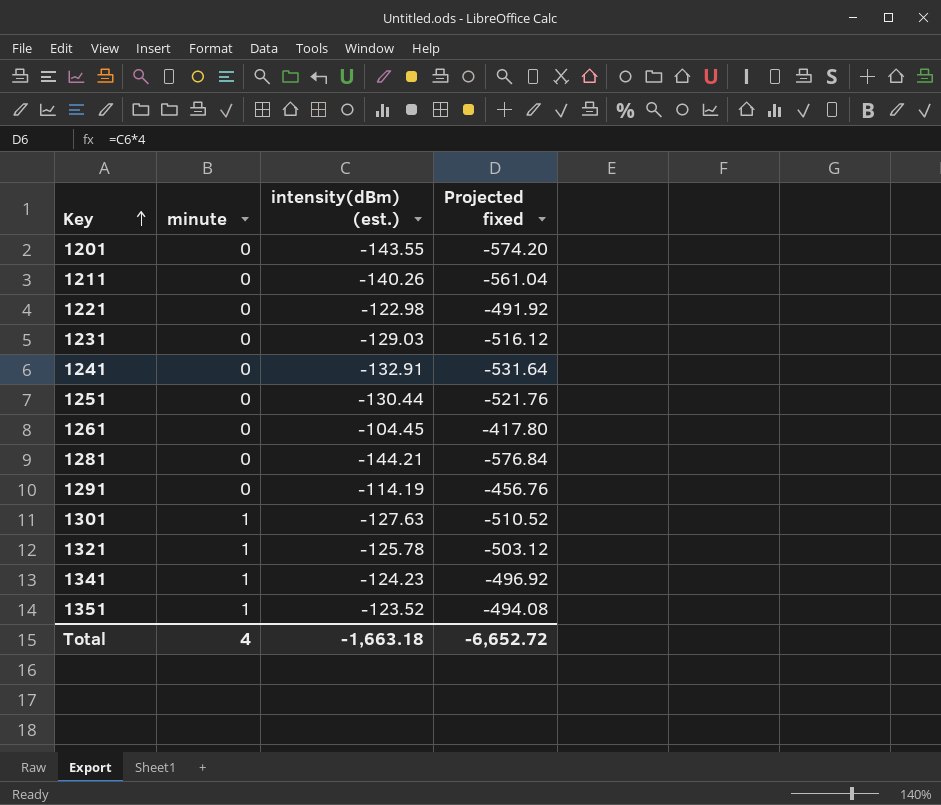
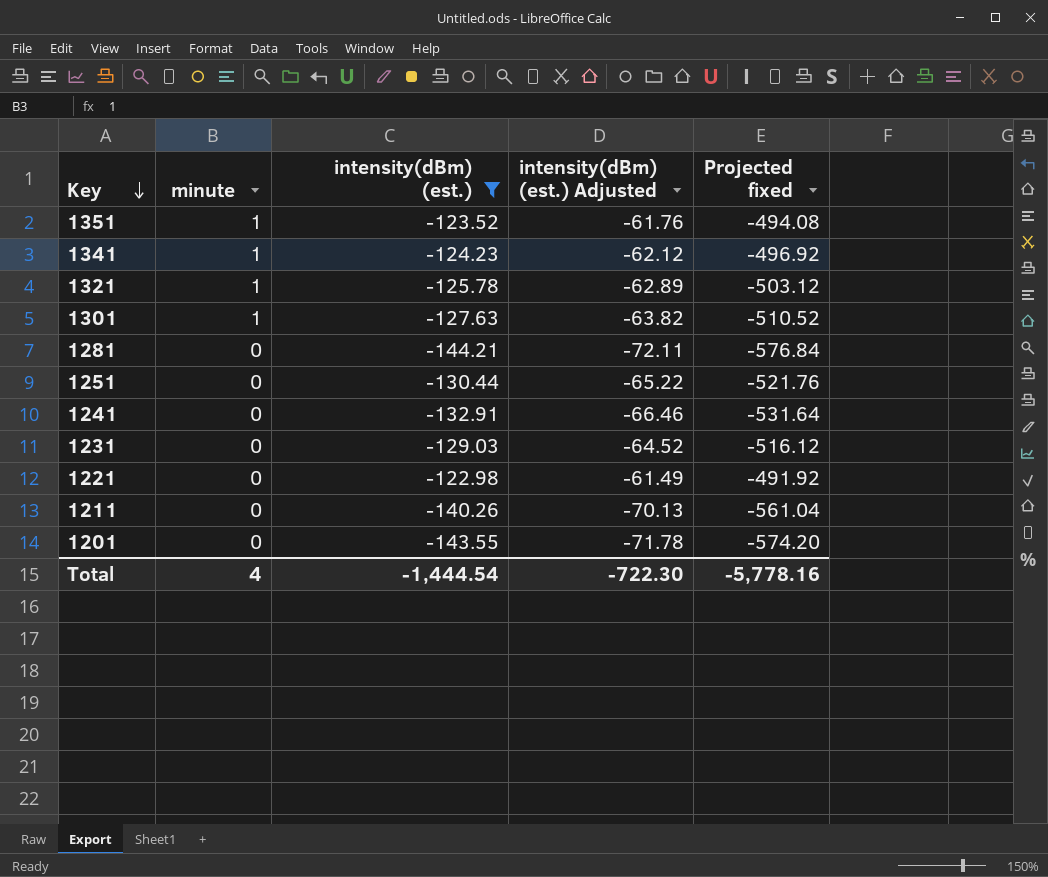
filter: none -> intensity(dBm) (est.) <= -122.98
row order: Key ascending -> Key descending
column intensity(dBm) (est.) Adjusted | formula: none -> [intensity(dBm) (est.)] * 0.5
Total | intensity(dBm) (est.): -1,663.18 -> -1,444.54
Total | Projected fixed: -6,652.72 -> -5,778.16

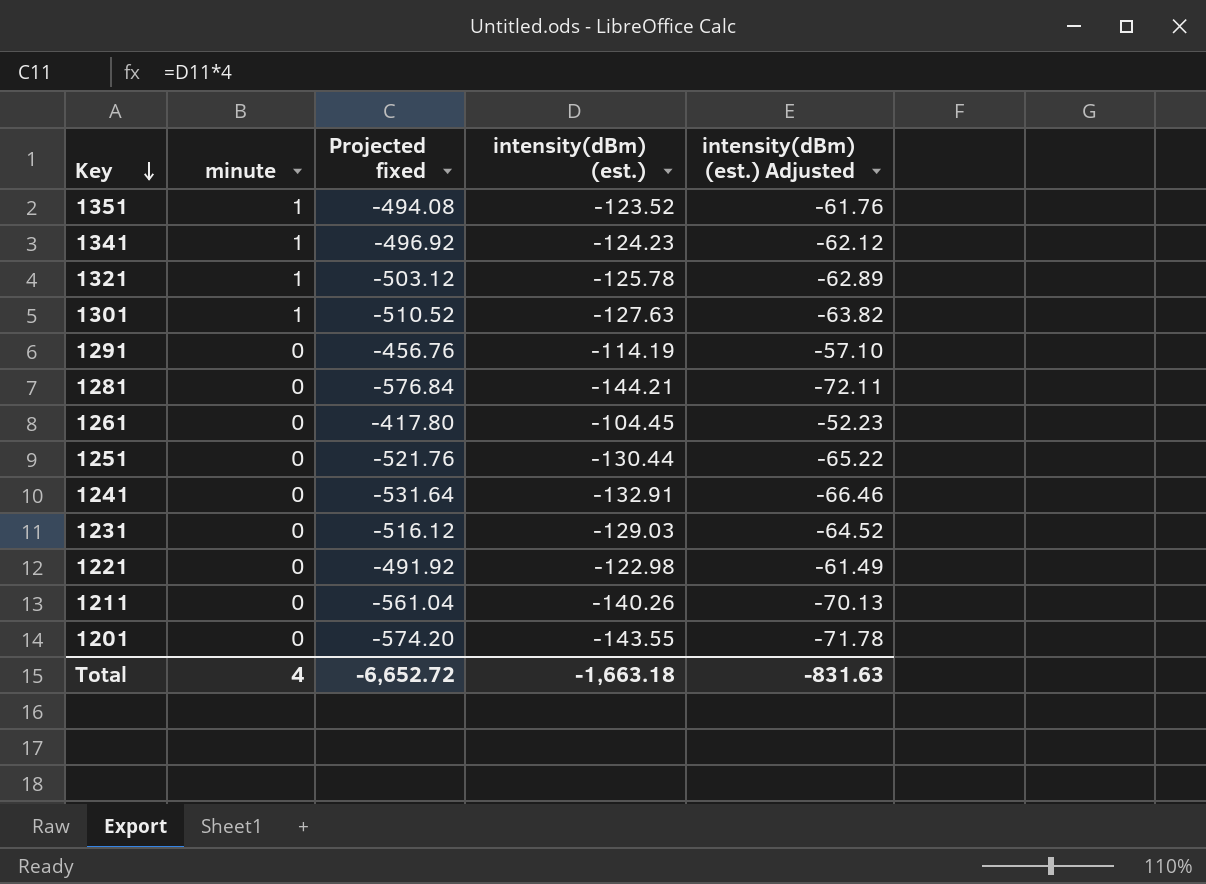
filter: intensity(dBm) (est.) <= -122.98 -> none
column Projected fixed | position: 5 -> 3
Total | Projected fixed: -5,778.16 -> -6,652.72
Total | intensity(dBm) (est.): -1,444.54 -> -1,663.18
Total | intensity(dBm) (est.) Adjusted: -722.30 -> -831.63

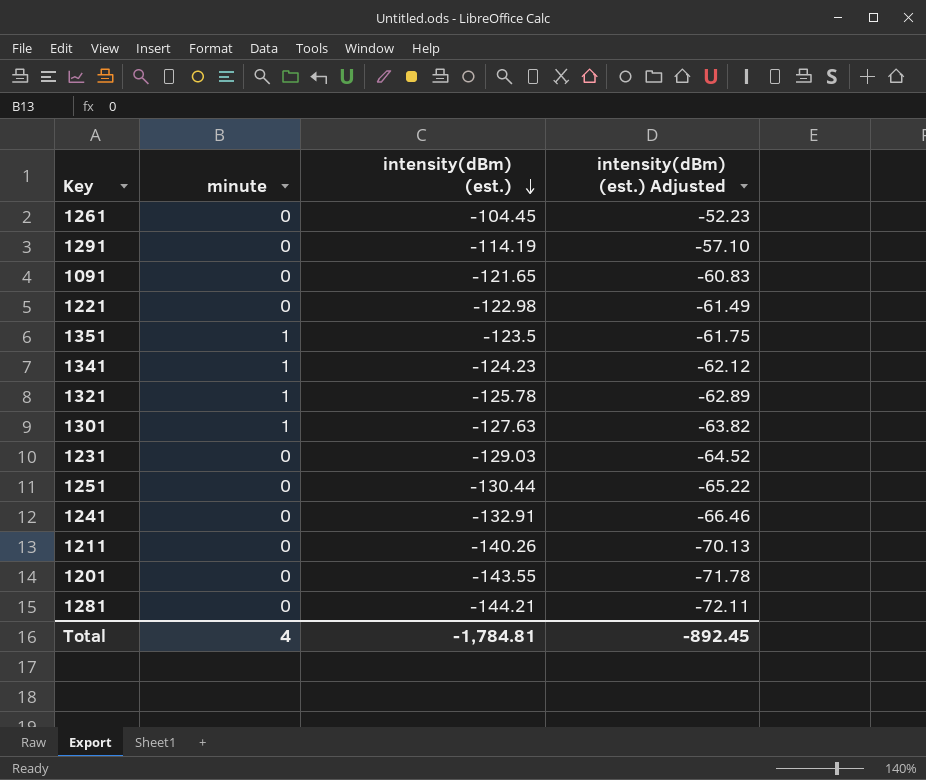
row order: Key descending -> intensity(dBm) (est.) descending
column Projected fixed | formula: [intensity(dBm) (est.)] * 4 -> none
row 1091: none -> 0 | -121.65 | -60.83
1351 | intensity(dBm) (est.): -123.52 -> -123.5
1351 | intensity(dBm) (est.) Adjusted: -61.76 -> -61.75
Total | intensity(dBm) (est.): -1,663.18 -> -1,784.81
Total | intensity(dBm) (est.) Adjusted: -831.63 -> -892.45

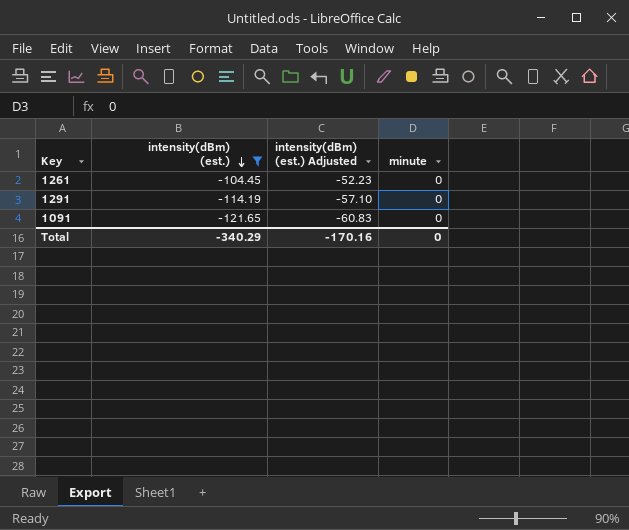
filter: none -> intensity(dBm) (est.) >= -121.65
column minute | position: 2 -> 4
Total | intensity(dBm) (est.): -1,784.81 -> -340.29
Total | intensity(dBm) (est.) Adjusted: -892.45 -> -170.16
Total | minute: 4 -> 0

